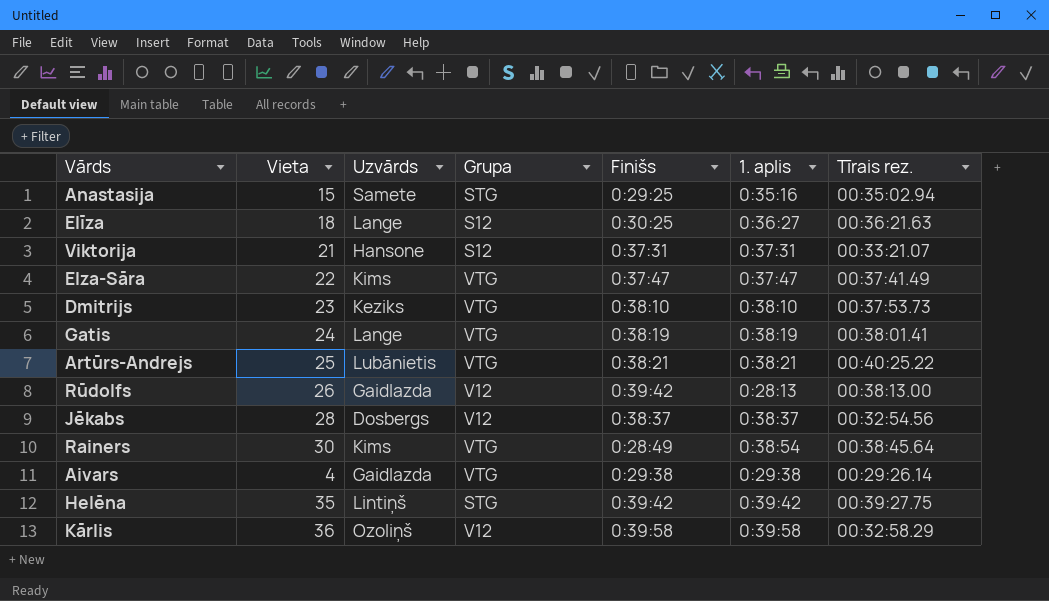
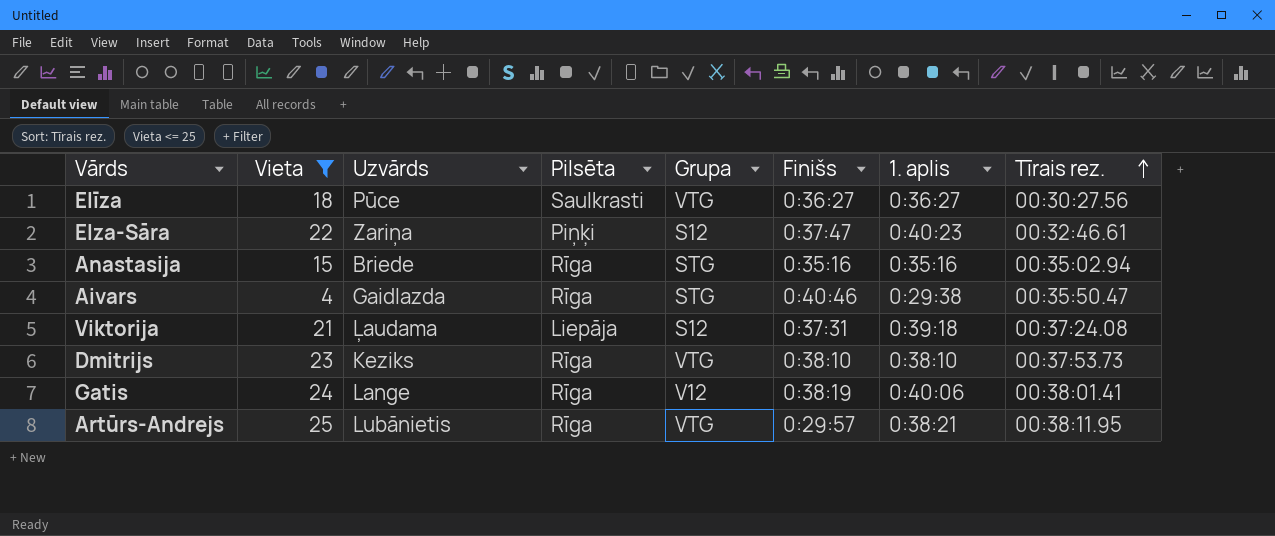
filter: none -> Vieta <= 25
row order: none -> Tīrais rez. ascending
column Pilsēta | position: none -> 4
Elīza | Uzvārds: Lange -> Pūce
Elīza | Grupa: S12 -> VTG
Elīza | Finišs: 0:30:25 -> 0:36:27
Elīza | Tīrais rez.: 00:36:21.63 -> 00:30:27.56
Elza-Sāra | Uzvārds: Kims -> Zariņa
Elza-Sāra | Grupa: VTG -> S12
Elza-Sāra | 1. aplis: 0:37:47 -> 0:40:23
Elza-Sāra | Tīrais rez.: 00:37:41.49 -> 00:32:46.61
Anastasija | Uzvārds: Samete -> Briede
Anastasija | Finišs: 0:29:25 -> 0:35:16
Aivars | Grupa: VTG -> STG
Aivars | Finišs: 0:29:38 -> 0:40:46
Aivars | Tīrais rez.: 00:29:26.14 -> 00:35:50.47
Viktorija | Uzvārds: Hansone -> Ļaudama
Viktorija | 1. aplis: 0:37:31 -> 0:39:18
Viktorija | Tīrais rez.: 00:33:21.07 -> 00:37:24.08
Gatis | Grupa: VTG -> V12
Gatis | 1. aplis: 0:38:19 -> 0:40:06
Artūrs-Andrejs | Finišs: 0:38:21 -> 0:29:57
Artūrs-Andrejs | Tīrais rez.: 00:40:25.22 -> 00:38:11.95

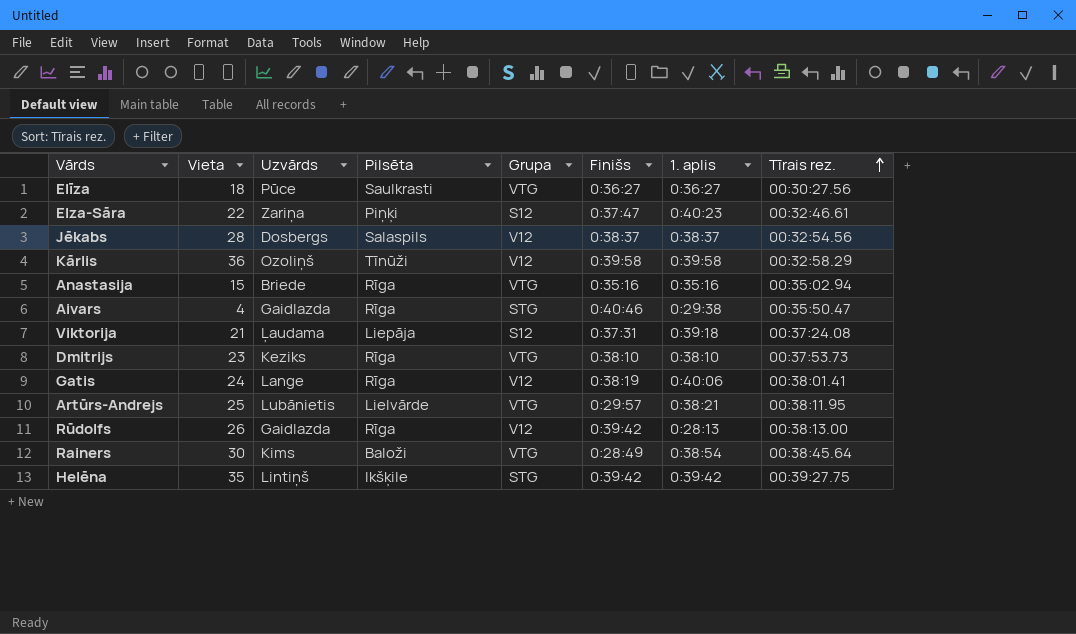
filter: Vieta <= 25 -> none
Anastasija | Grupa: STG -> VTG
Artūrs-Andrejs | Pilsēta: Rīga -> Lielvārde

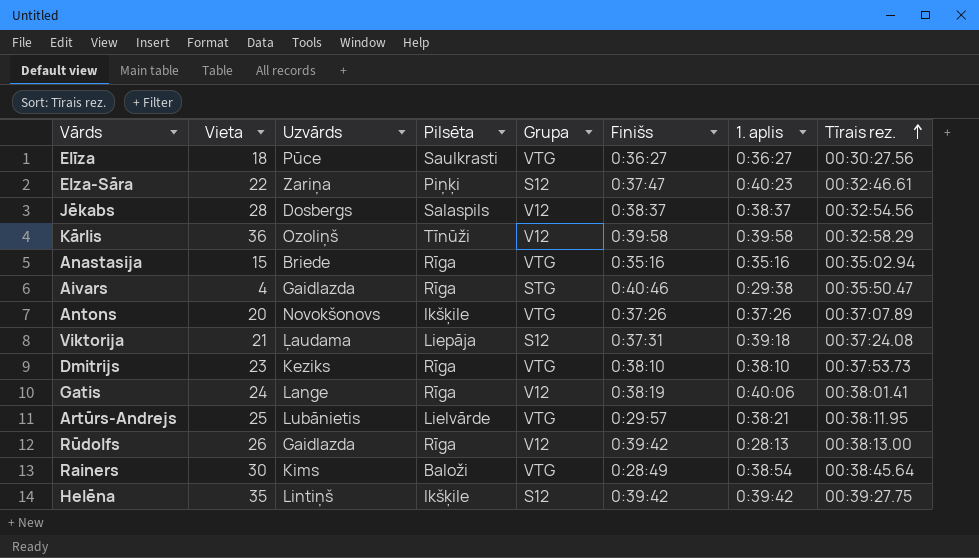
row Antons: none -> 20 | Novokšonovs | Ikšķile | VTG | 0:37:26 | 0:37:26 | 00:37:07.89
Helēna | Grupa: STG -> S12

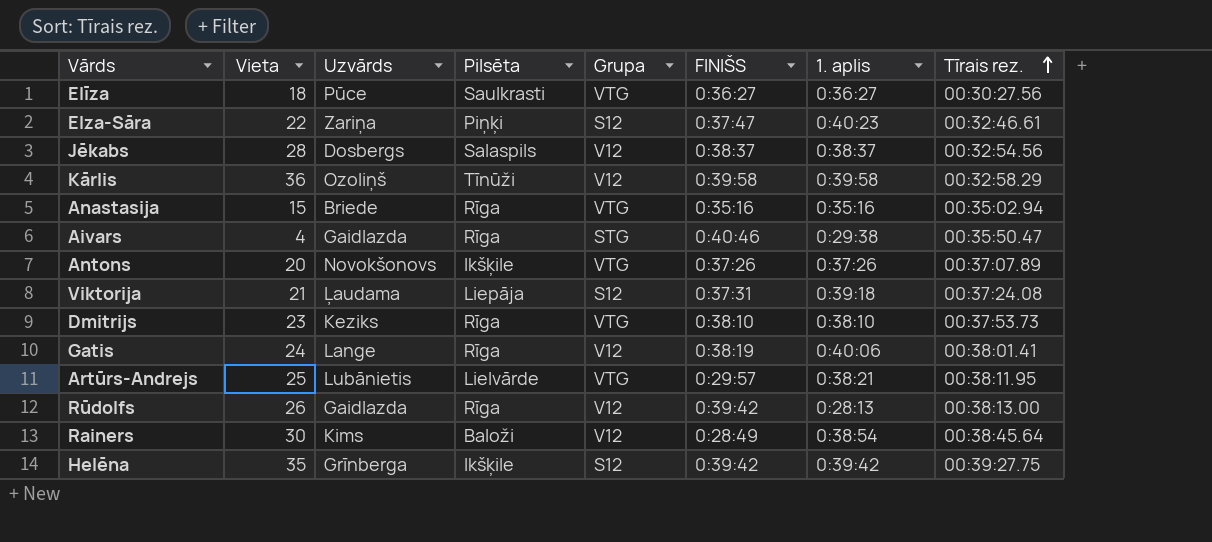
column name: Finišs -> FINIŠS
Rainers | Grupa: VTG -> V12
Helēna | Uzvārds: Lintiņš -> Grīnberga

